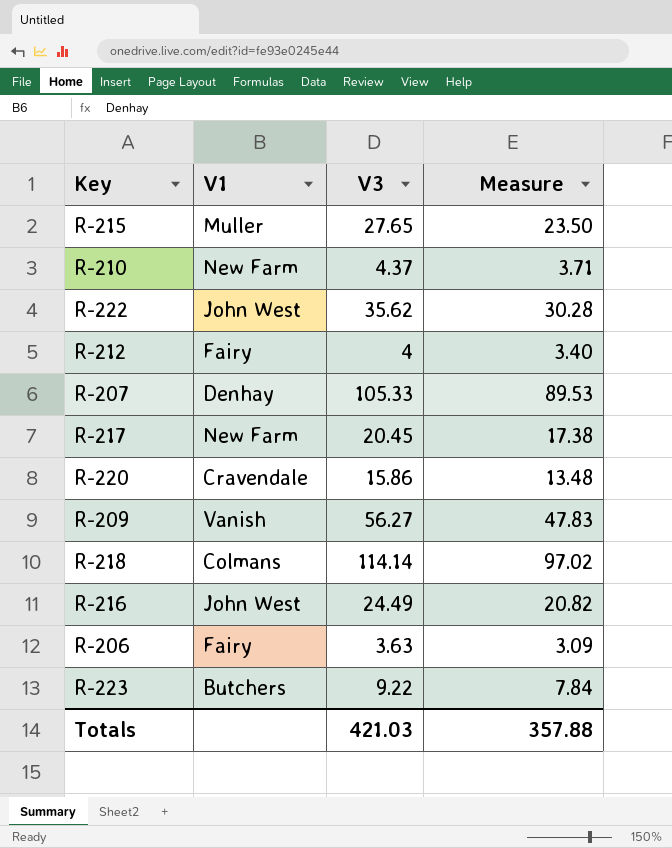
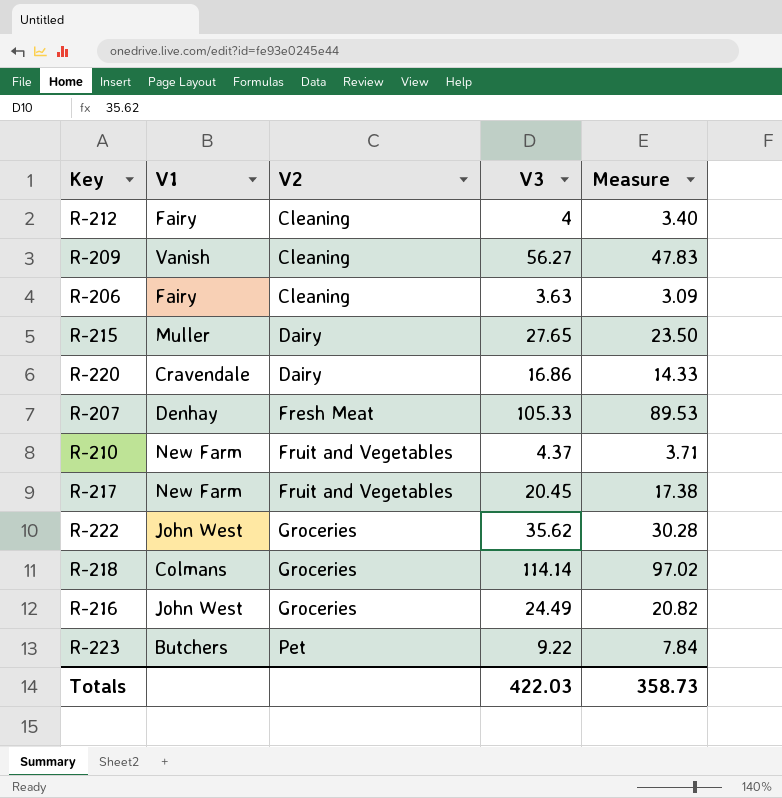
row order: none -> V2 ascending
column V2 | position: none -> 3
R-220 | V3: 15.86 -> 16.86
R-220 | Measure: 13.48 -> 14.33
Totals | V3: 421.03 -> 422.03
Totals | Measure: 357.88 -> 358.73

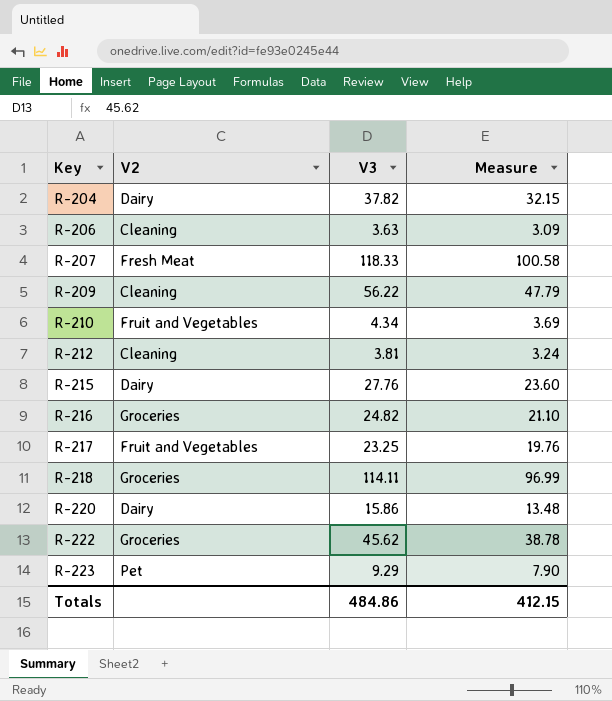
row order: V2 ascending -> Key ascending
column V1 | position: 2 -> none
row R-204: none -> Dairy | 37.82 | 32.15
R-207 | V3: 105.33 -> 118.33
R-207 | Measure: 89.53 -> 100.58
R-209 | V3: 56.27 -> 56.22
R-209 | Measure: 47.83 -> 47.79
R-210 | V3: 4.37 -> 4.34
R-210 | Measure: 3.71 -> 3.69
R-212 | V3: 4 -> 3.81
R-212 | Measure: 3.40 -> 3.24
R-215 | V3: 27.65 -> 27.76
R-215 | Measure: 23.50 -> 23.60
R-216 | V3: 24.49 -> 24.82
R-216 | Measure: 20.82 -> 21.10
R-217 | V3: 20.45 -> 23.25
R-217 | Measure: 17.38 -> 19.76
R-218 | V3: 114.14 -> 114.11
R-218 | Measure: 97.02 -> 96.99
R-220 | V3: 16.86 -> 15.86
R-220 | Measure: 14.33 -> 13.48
R-222 | V3: 35.62 -> 45.62
R-222 | Measure: 30.28 -> 38.78
R-223 | V3: 9.22 -> 9.29
R-223 | Measure: 7.84 -> 7.90
Totals | V3: 422.03 -> 484.86
Totals | Measure: 358.73 -> 412.15

